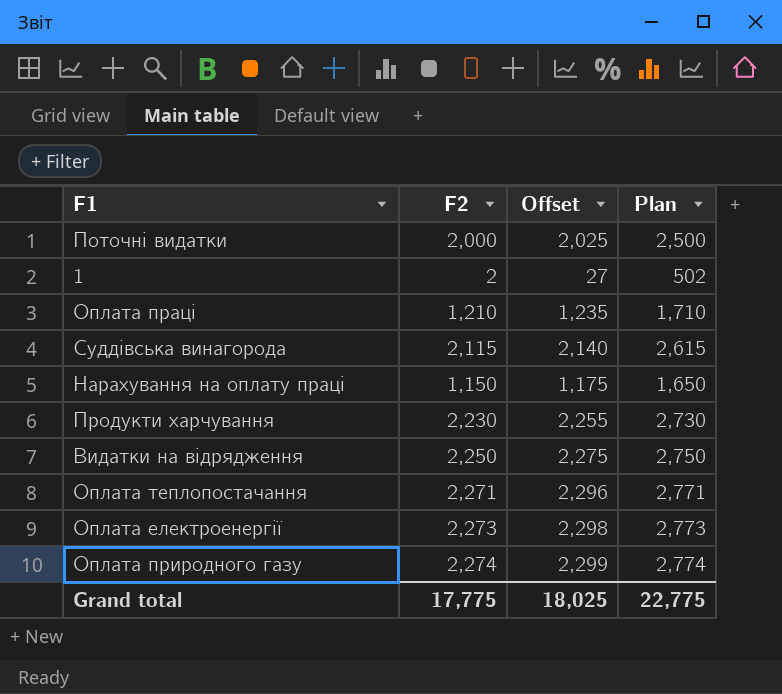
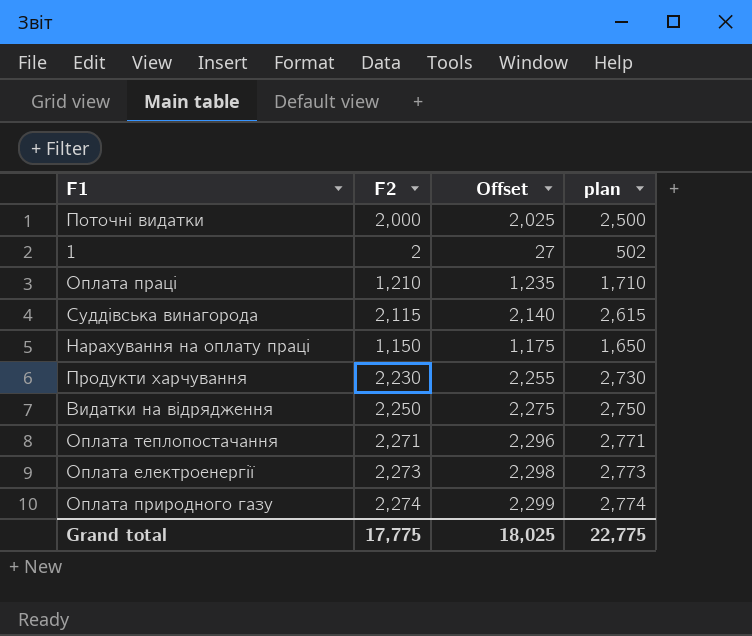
column name: Plan -> plan

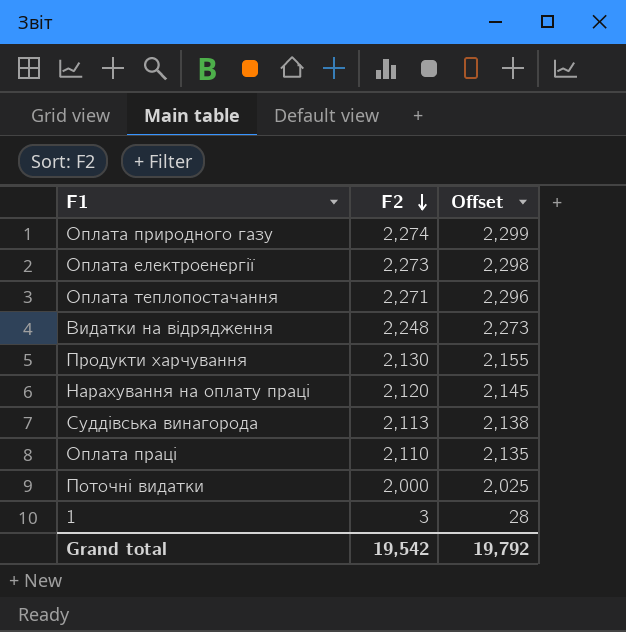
row order: none -> F2 descending
column plan | formula: [F2] + 500 -> none
Видатки на відрядження | F2: 2,250 -> 2,248
Видатки на відрядження | Offset: 2,275 -> 2,273
Продукти харчування | F2: 2,230 -> 2,130
Продукти харчування | Offset: 2,255 -> 2,155
Нарахування на оплату праці | F2: 1,150 -> 2,120
Нарахування на оплату праці | Offset: 1,175 -> 2,145
Суддівська винагорода | F2: 2,115 -> 2,113
Суддівська винагорода | Offset: 2,140 -> 2,138
Оплата праці | F2: 1,210 -> 2,110
Оплата праці | Offset: 1,235 -> 2,135
1 | F2: 2 -> 3
1 | Offset: 27 -> 28
Grand total | F2: 17,775 -> 19,542
Grand total | Offset: 18,025 -> 19,792

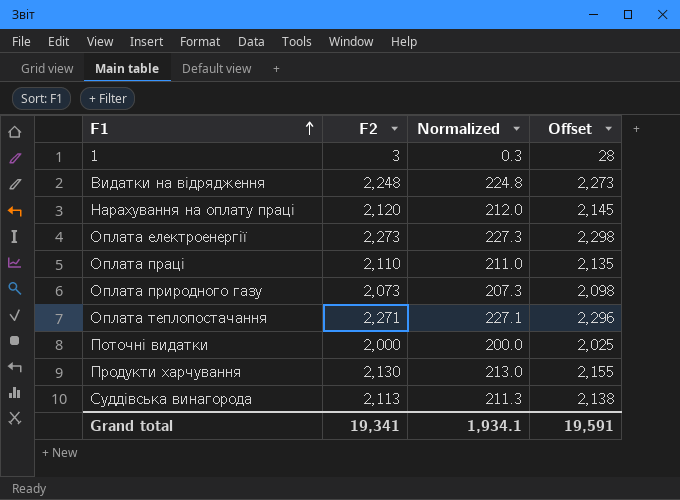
row order: F2 descending -> F1 ascending
column Normalized | formula: none -> [F2] * 0.1
Оплата природного газу | F2: 2,274 -> 2,073
Оплата природного газу | Offset: 2,299 -> 2,098
Grand total | F2: 19,542 -> 19,341
Grand total | Offset: 19,792 -> 19,591

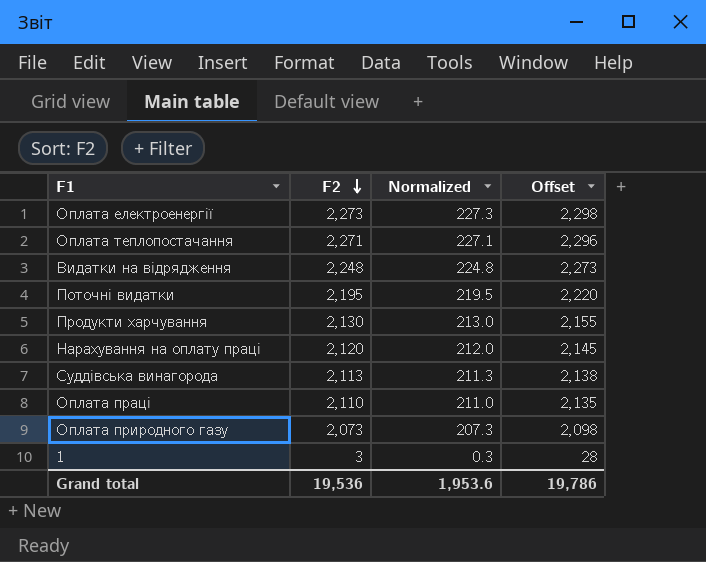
row order: F1 ascending -> F2 descending
Поточні видатки | F2: 2,000 -> 2,195
Поточні видатки | Normalized: 200.0 -> 219.5
Поточні видатки | Offset: 2,025 -> 2,220
Grand total | F2: 19,341 -> 19,536
Grand total | Normalized: 1,934.1 -> 1,953.6
Grand total | Offset: 19,591 -> 19,786

